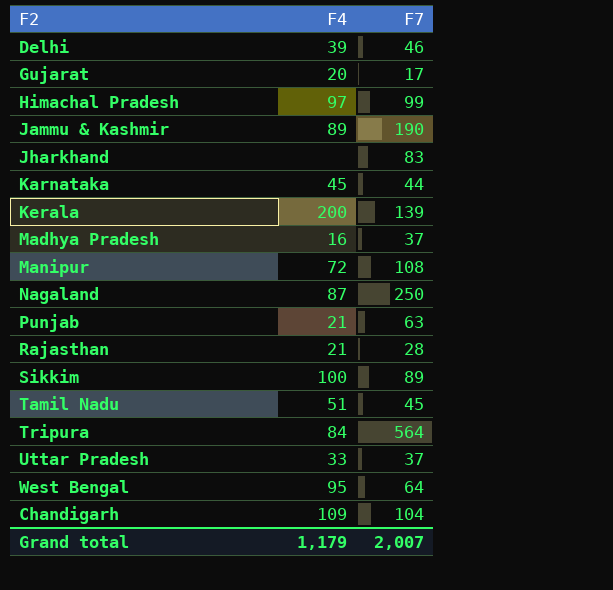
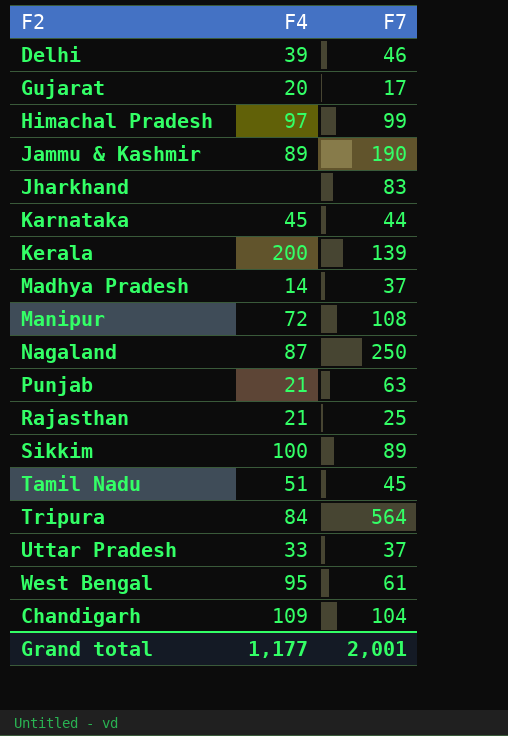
Madhya Pradesh | F4: 16 -> 14
Rajasthan | F7: 28 -> 25
West Bengal | F7: 64 -> 61
Grand total | F4: 1,179 -> 1,177
Grand total | F7: 2,007 -> 2,001

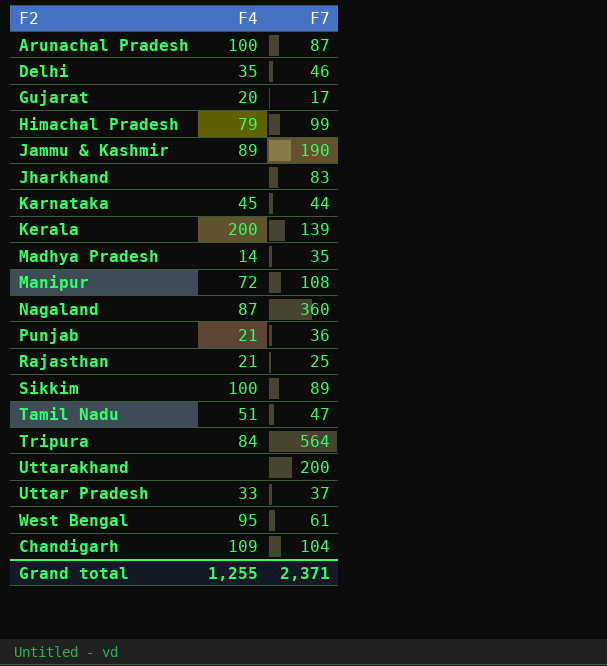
row Arunachal Pradesh: none -> 100 | 87
Delhi | F4: 39 -> 35
Himachal Pradesh | F4: 97 -> 79
Madhya Pradesh | F7: 37 -> 35
Nagaland | F7: 250 -> 360
Punjab | F7: 63 -> 36
Tamil Nadu | F7: 45 -> 47
row Uttarakhand: none -> none | 200
Grand total | F4: 1,177 -> 1,255
Grand total | F7: 2,001 -> 2,371

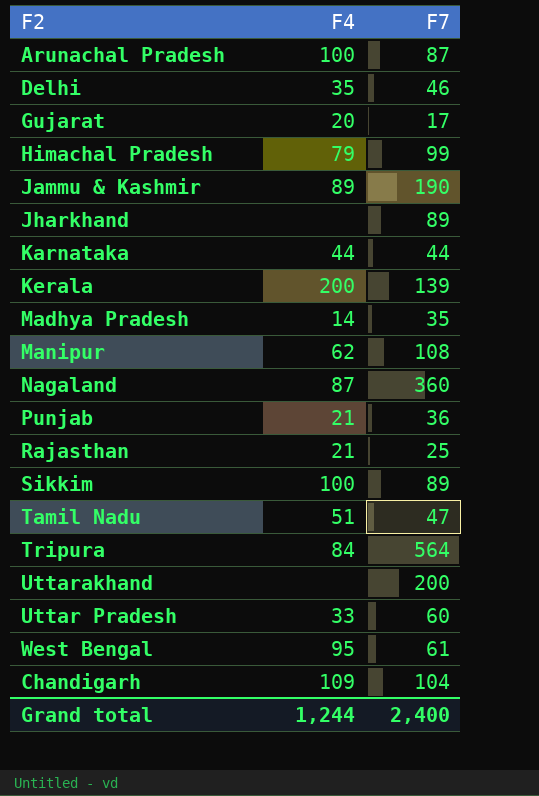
Jharkhand | F7: 83 -> 89
Karnataka | F4: 45 -> 44
Manipur | F4: 72 -> 62
Uttar Pradesh | F7: 37 -> 60
Grand total | F4: 1,255 -> 1,244
Grand total | F7: 2,371 -> 2,400

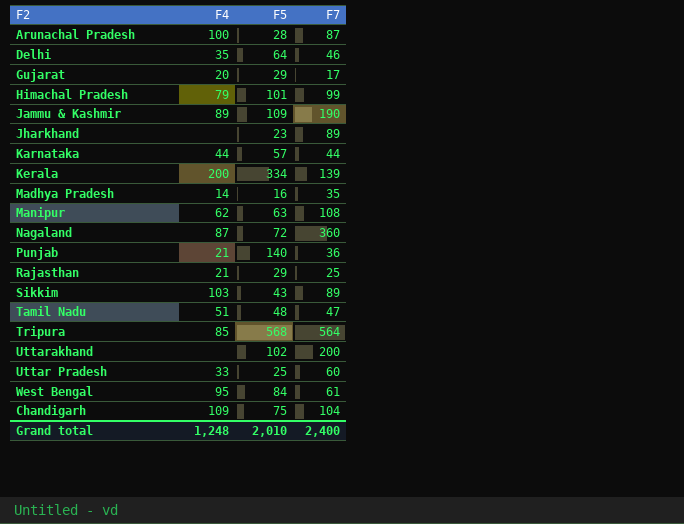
column F5 | position: none -> 3
Sikkim | F4: 100 -> 103
Tripura | F4: 84 -> 85
Grand total | F4: 1,244 -> 1,248

